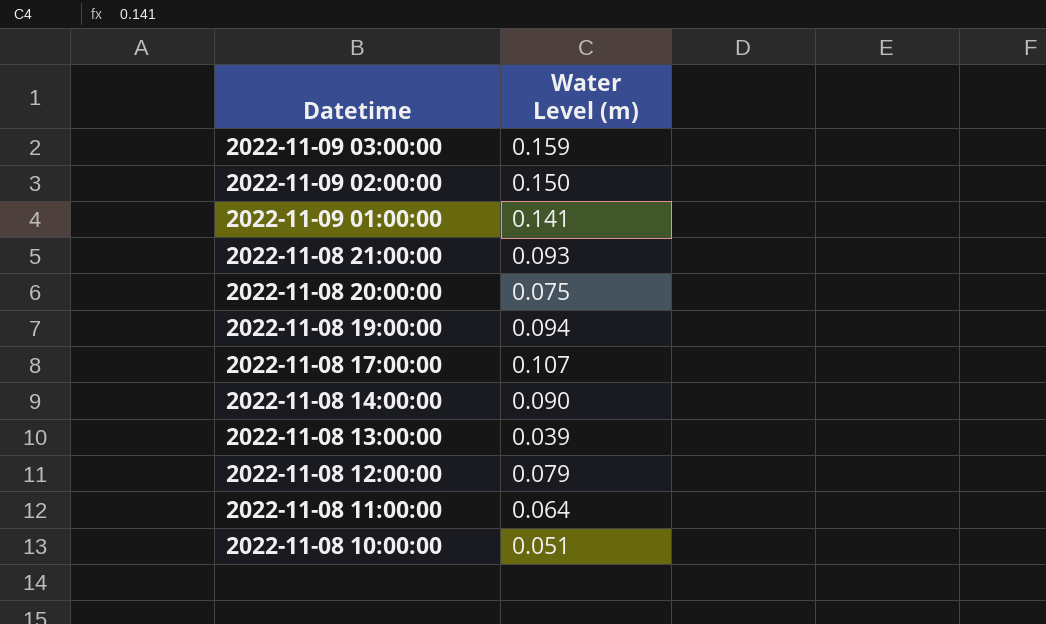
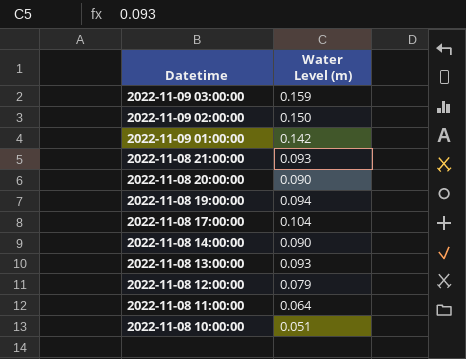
2022-11-09 01:00:00 | Water Level (m): 0.141 -> 0.142
2022-11-08 20:00:00 | Water Level (m): 0.075 -> 0.090
2022-11-08 17:00:00 | Water Level (m): 0.107 -> 0.104
2022-11-08 13:00:00 | Water Level (m): 0.039 -> 0.093

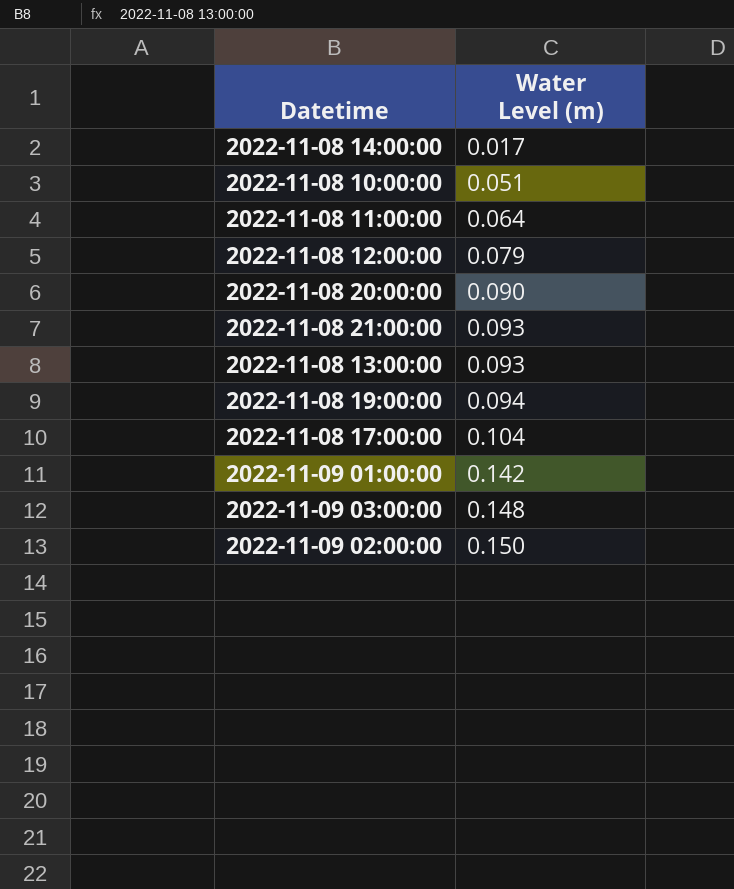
row order: Datetime descending -> Water Level (m) ascending
2022-11-08 14:00:00 | Water Level (m): 0.090 -> 0.017
2022-11-09 03:00:00 | Water Level (m): 0.159 -> 0.148

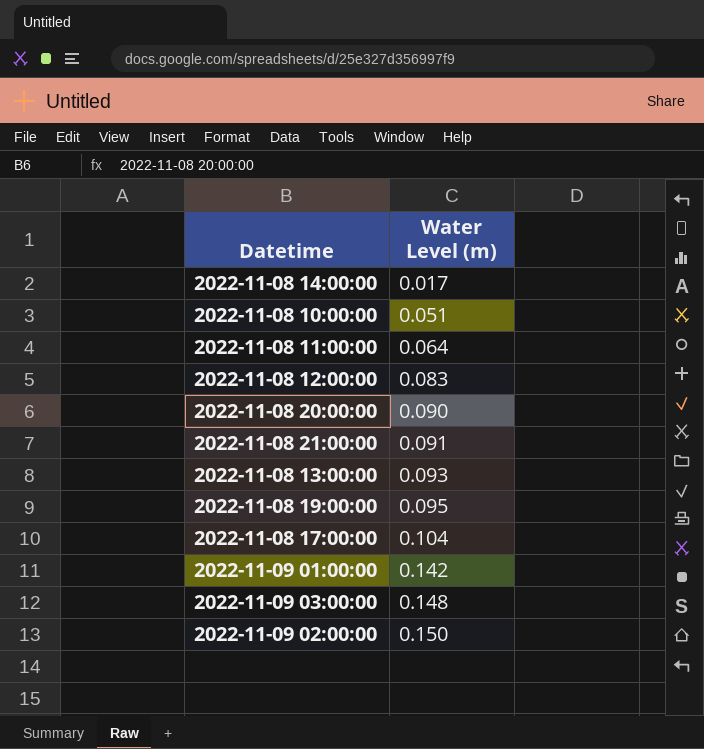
2022-11-08 12:00:00 | Water Level (m): 0.079 -> 0.083
2022-11-08 21:00:00 | Water Level (m): 0.093 -> 0.091
2022-11-08 19:00:00 | Water Level (m): 0.094 -> 0.095

